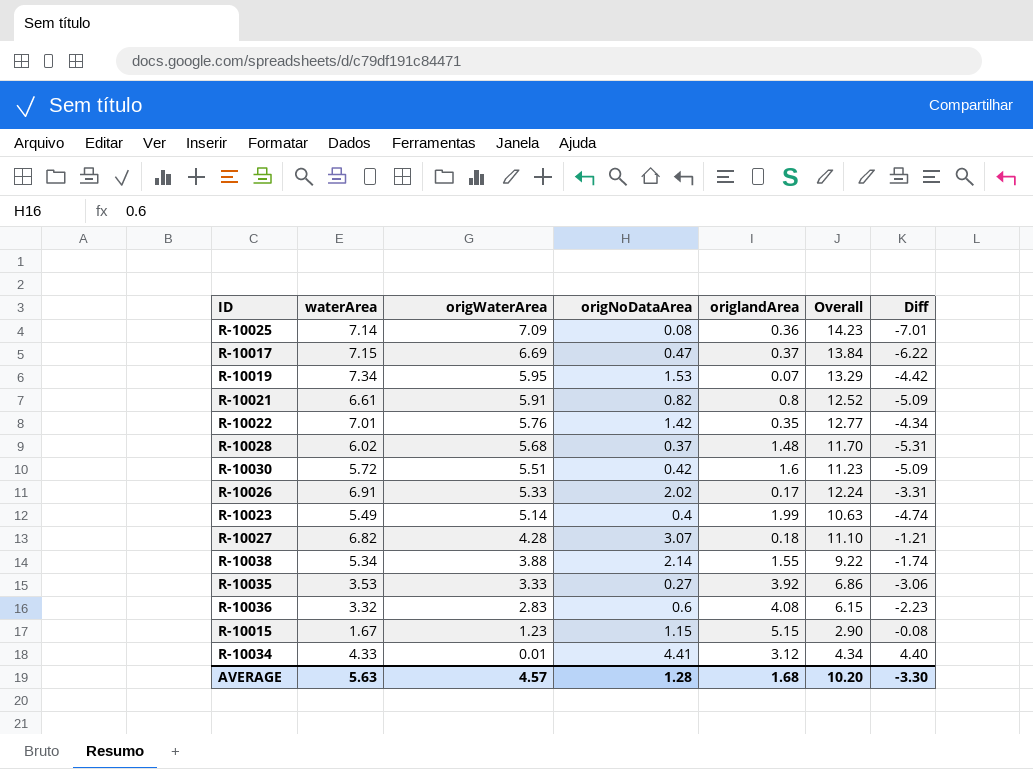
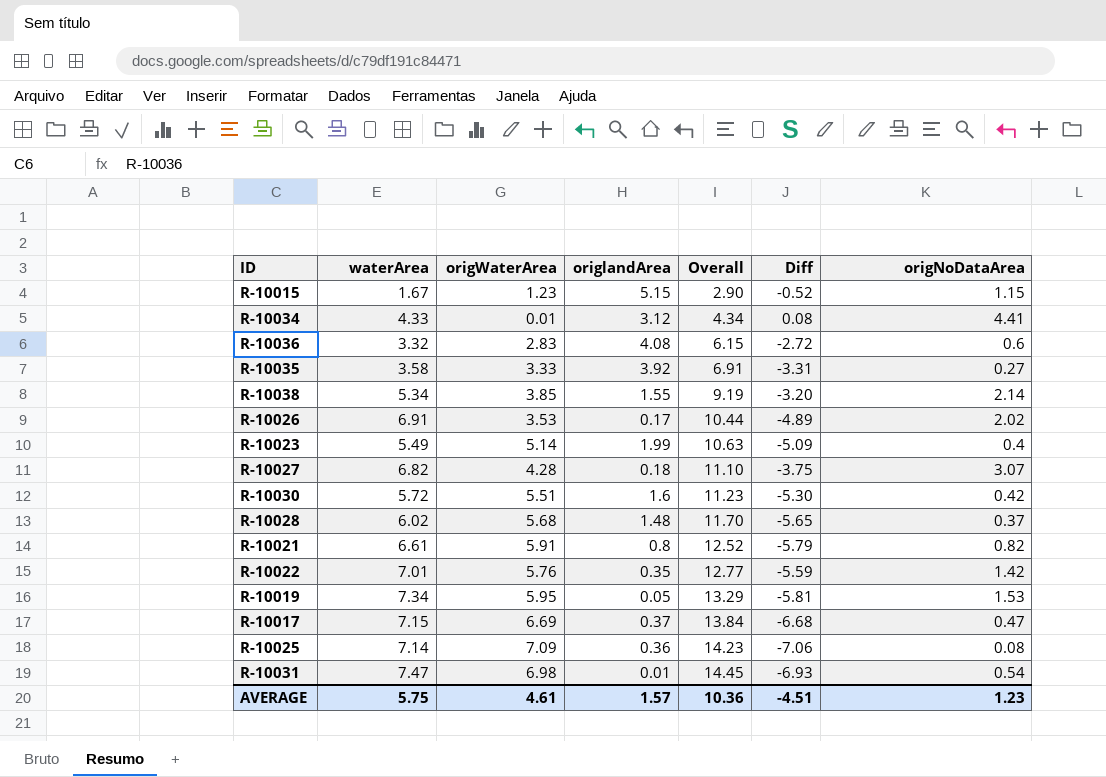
row order: origWaterArea descending -> Overall ascending
column Diff | formula: [origNoDataArea] - [origWaterArea] -> [origNoDataArea] - [waterArea]
column origNoDataArea | position: 4 -> 7
R-10035 | waterArea: 3.53 -> 3.58
R-10035 | Overall: 6.86 -> 6.91
R-10038 | origWaterArea: 3.88 -> 3.85
R-10038 | Overall: 9.22 -> 9.19
R-10026 | origWaterArea: 5.33 -> 3.53
R-10026 | Overall: 12.24 -> 10.44
R-10019 | origlandArea: 0.07 -> 0.05
row R-10031: none -> 7.47 | 6.98 | 0.01 | 14.45 | -6.93 | 0.54
AVERAGE | waterArea: 5.63 -> 5.75
AVERAGE | origWaterArea: 4.57 -> 4.61
AVERAGE | origlandArea: 1.68 -> 1.57
AVERAGE | Overall: 10.20 -> 10.36
AVERAGE | Diff: -3.30 -> -4.51
AVERAGE | origNoDataArea: 1.28 -> 1.23

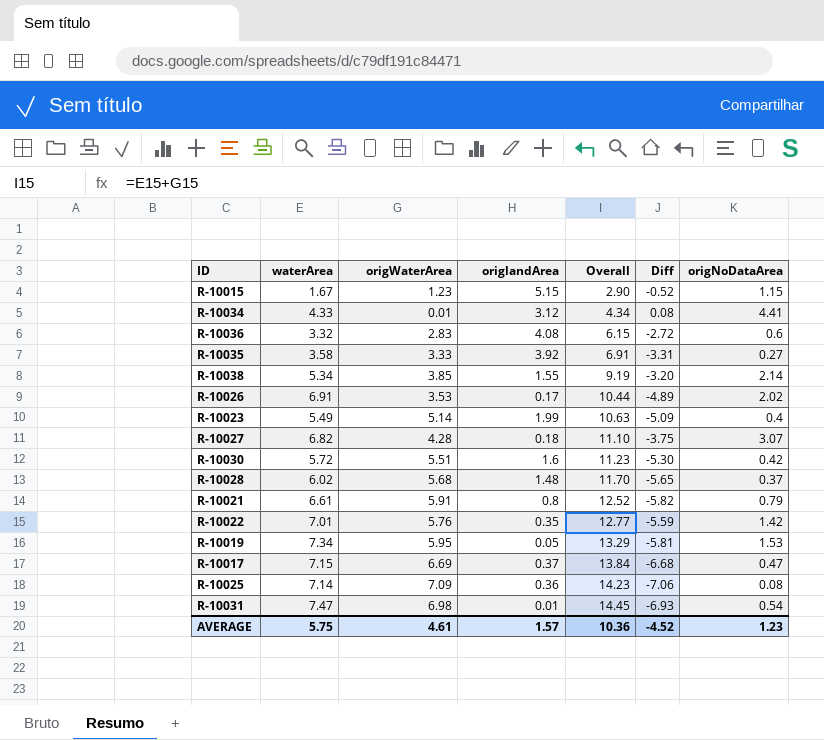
R-10021 | Diff: -5.79 -> -5.82
R-10021 | origNoDataArea: 0.82 -> 0.79
AVERAGE | Diff: -4.51 -> -4.52

